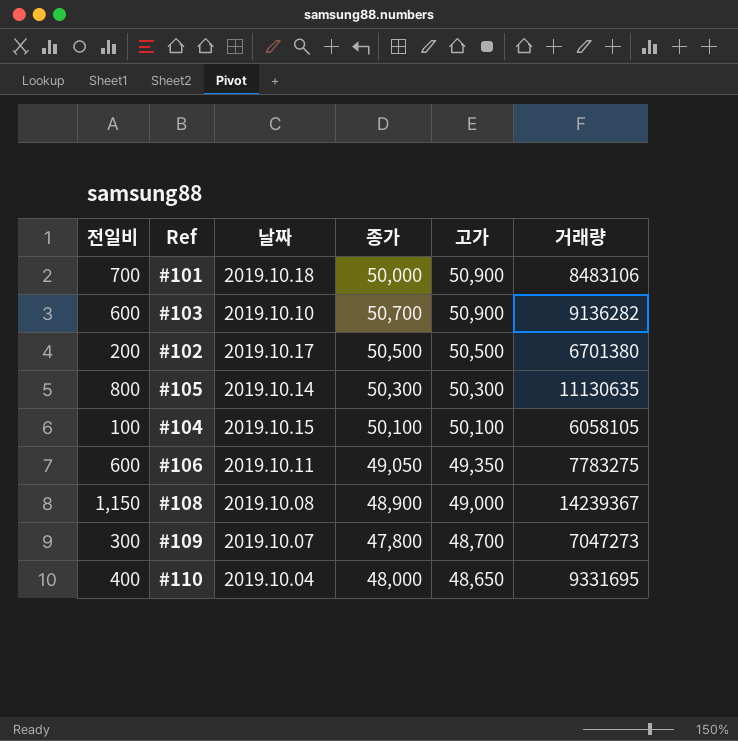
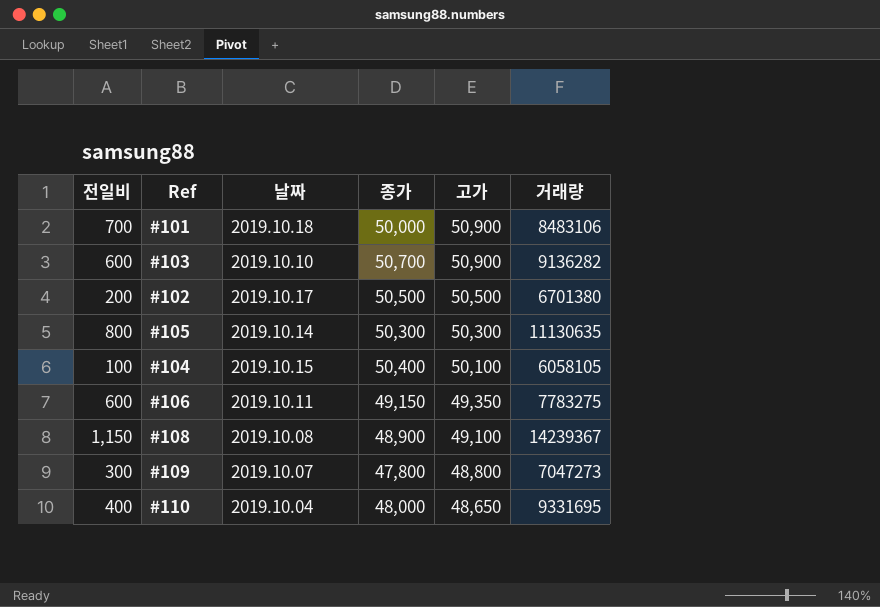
#104 | 종가: 50,100 -> 50,400
#106 | 종가: 49,050 -> 49,150
#108 | 고가: 49,000 -> 49,100
#109 | 고가: 48,700 -> 48,800

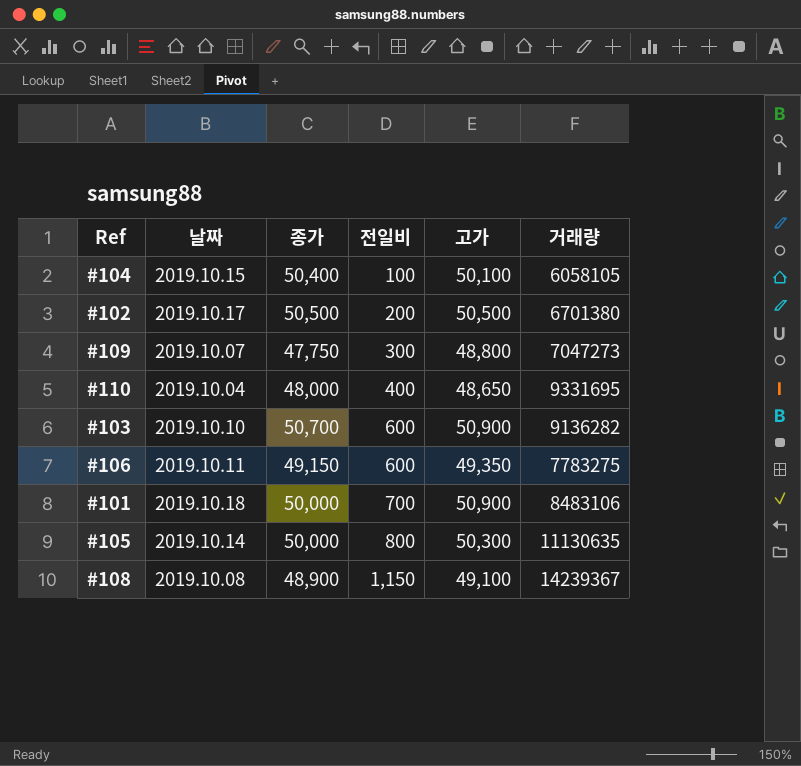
row order: 고가 descending -> 전일비 ascending
column 전일비 | position: 1 -> 4
#109 | 종가: 47,800 -> 47,750
#105 | 종가: 50,300 -> 50,000

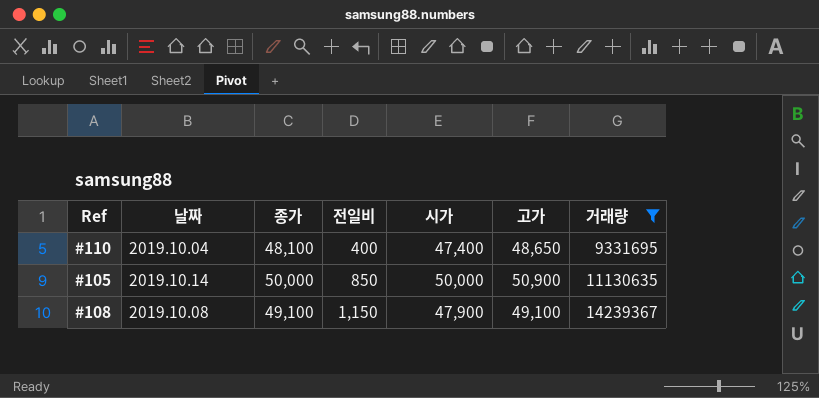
filter: none -> 거래량 >= 9331695
column 시가 | position: none -> 5
#110 | 종가: 48,000 -> 48,100
#105 | 전일비: 800 -> 850
#105 | 고가: 50,300 -> 50,900
#108 | 종가: 48,900 -> 49,100

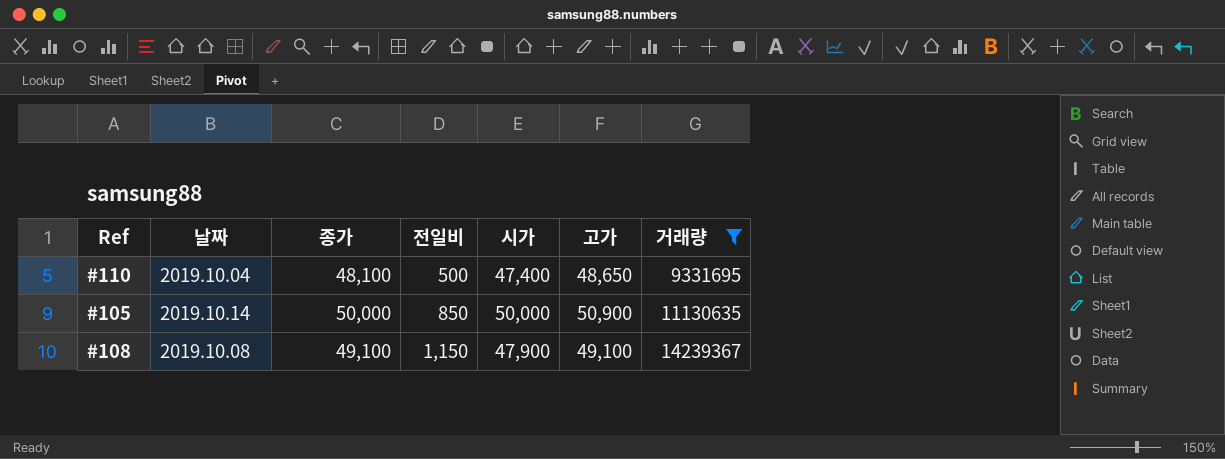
#110 | 전일비: 400 -> 500

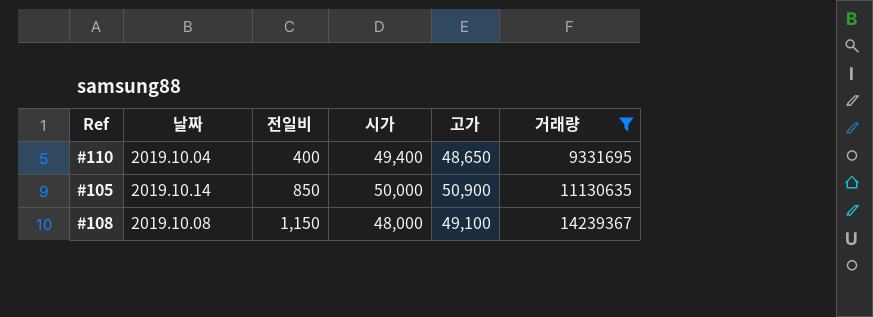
column 종가 | position: 3 -> none
#110 | 전일비: 500 -> 400
#110 | 시가: 47,400 -> 49,400
#108 | 시가: 47,900 -> 48,000

